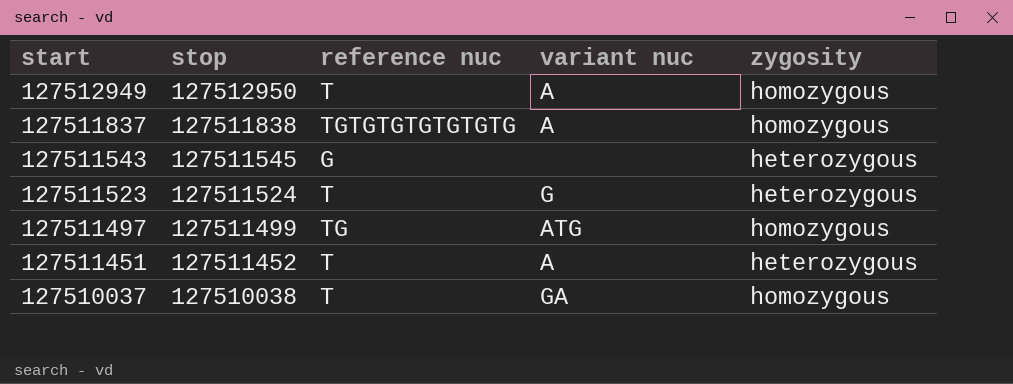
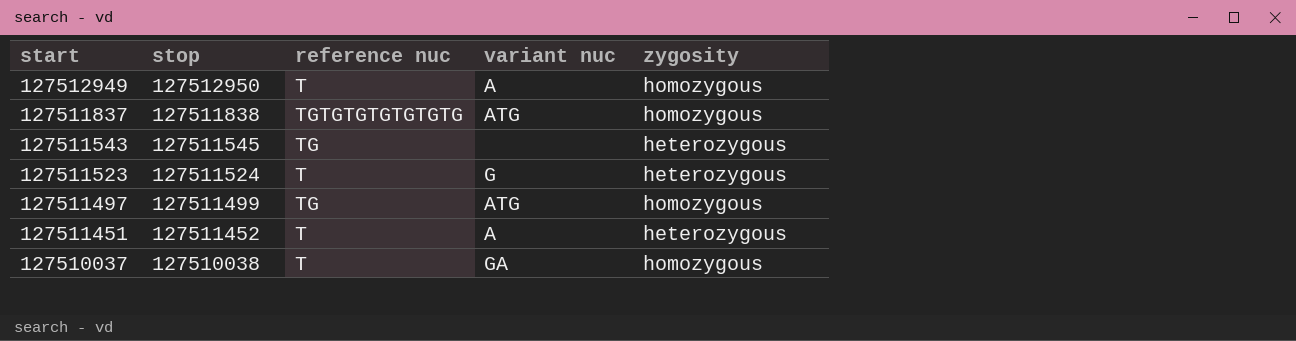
127511837 | variant nuc: A -> ATG
127511543 | reference nuc: G -> TG

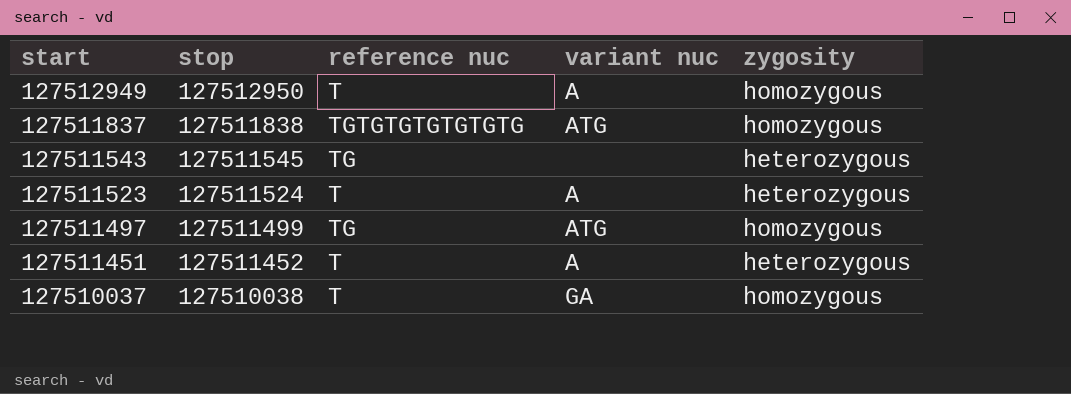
127511523 | variant nuc: G -> A

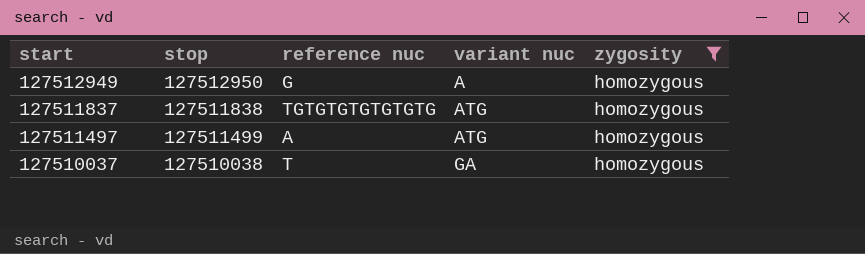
filter: none -> zygosity = homozygous
127512949 | reference nuc: T -> G
127511497 | reference nuc: TG -> A

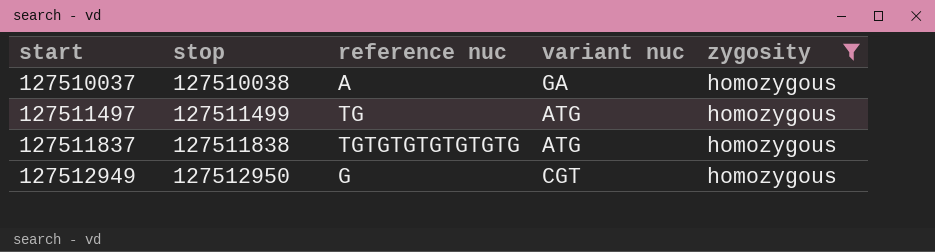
row order: start descending -> start ascending
127510037 | reference nuc: T -> A
127511497 | reference nuc: A -> TG
127512949 | variant nuc: A -> CGT

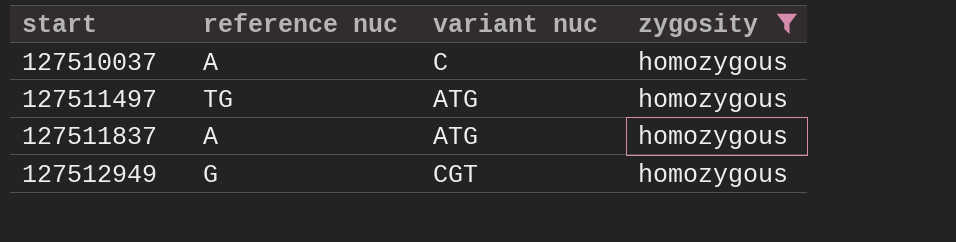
column stop | position: 2 -> none
127510037 | variant nuc: GA -> C
127511837 | reference nuc: TGTGTGTGTGTGTG -> A

